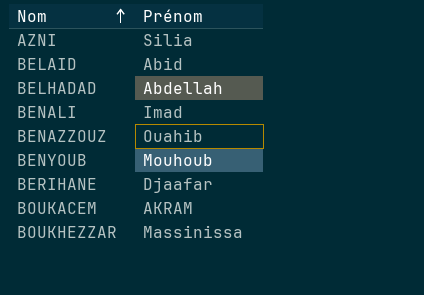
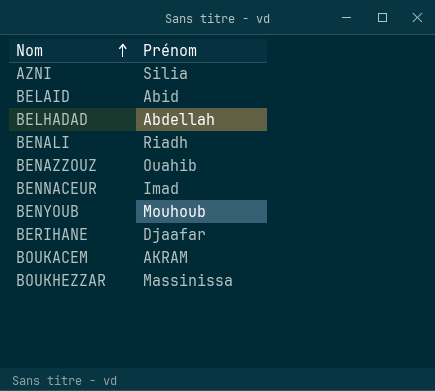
BENALI | Prénom: Imad -> Riadh
row BENNACEUR: none -> Imad

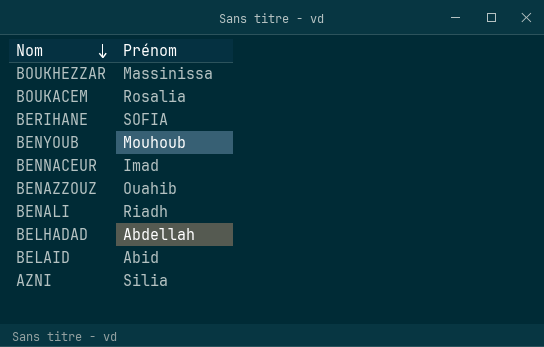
row order: Nom ascending -> Nom descending
BOUKACEM | Prénom: AKRAM -> Rosalia
BERIHANE | Prénom: Djaafar -> SOFIA

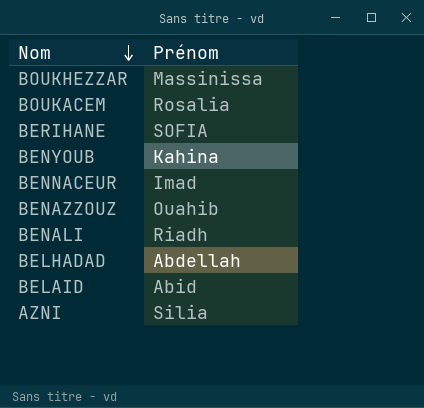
BENYOUB | Prénom: Mouhoub -> Kahina

